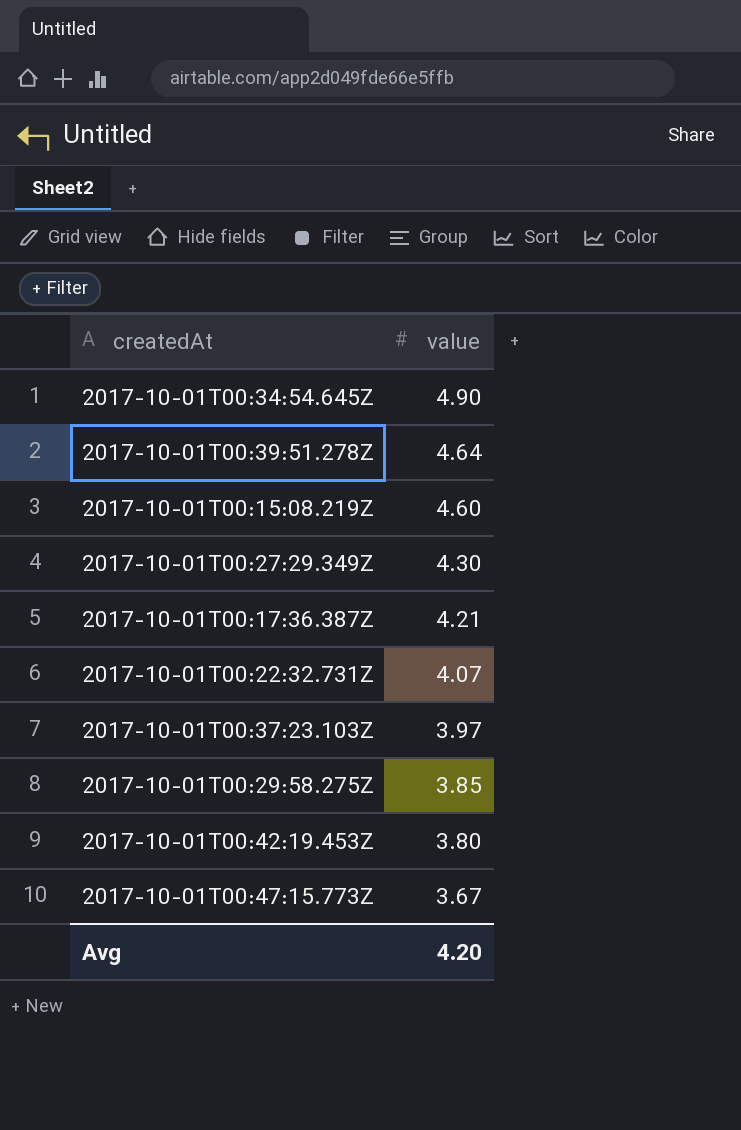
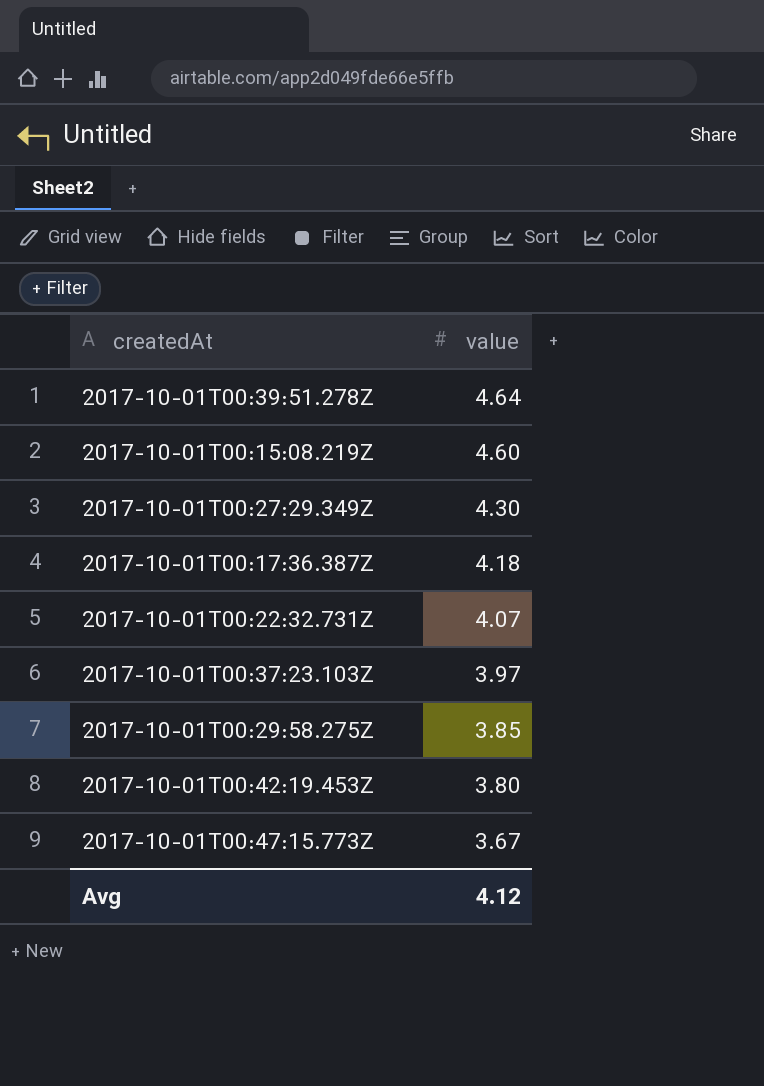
row 2017-10-01T00:34:54.645Z: 4.90 -> none
2017-10-01T00:17:36.387Z | value: 4.21 -> 4.18
Avg | value: 4.20 -> 4.12

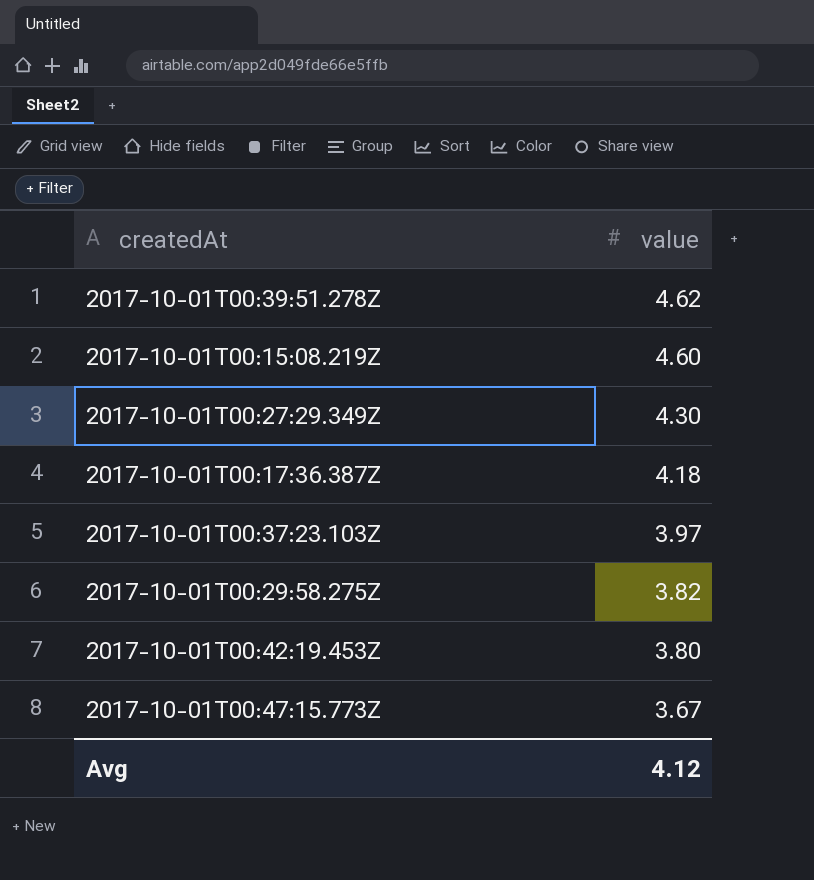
row 2017-10-01T00:22:32.731Z: 4.07 -> none
2017-10-01T00:39:51.278Z | value: 4.64 -> 4.62
2017-10-01T00:29:58.275Z | value: 3.85 -> 3.82

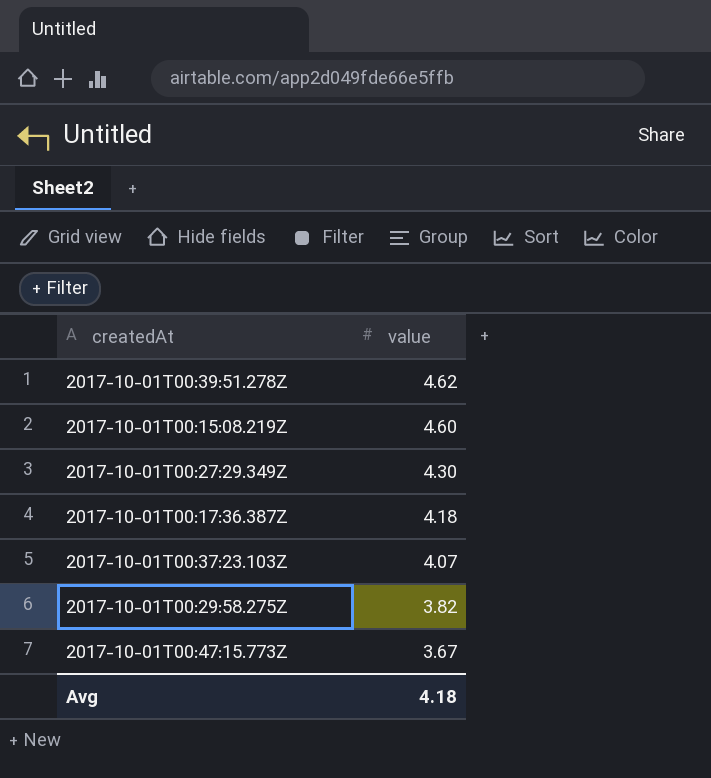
row 2017-10-01T00:42:19.453Z: 3.80 -> none
2017-10-01T00:37:23.103Z | value: 3.97 -> 4.07
Avg | value: 4.12 -> 4.18

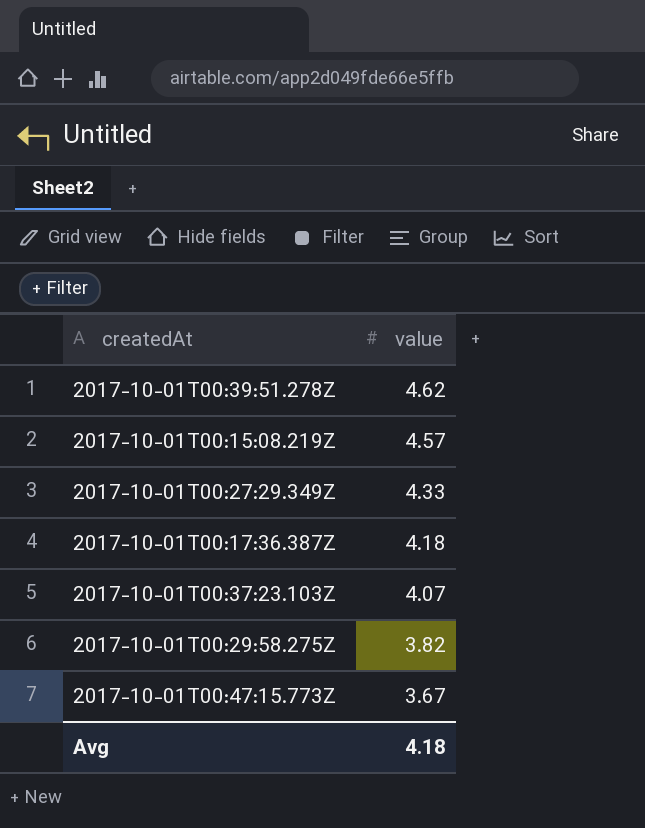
2017-10-01T00:15:08.219Z | value: 4.60 -> 4.57
2017-10-01T00:27:29.349Z | value: 4.30 -> 4.33

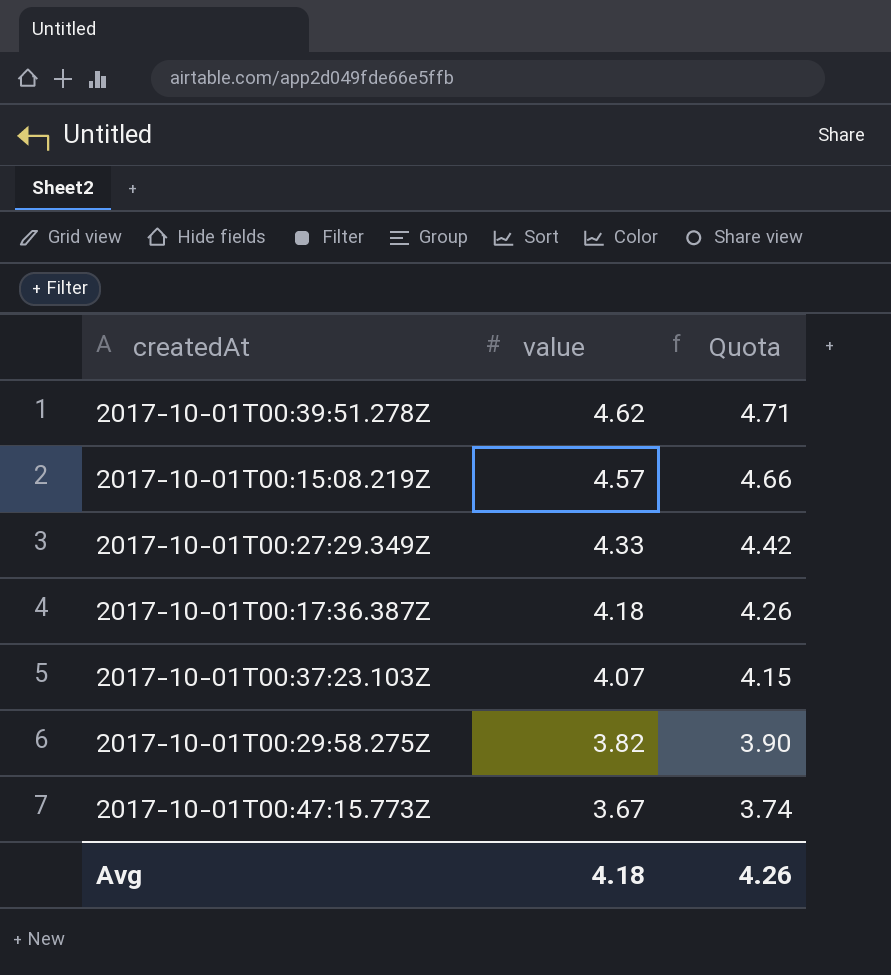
column Quota | formula: none -> [value] * 1.02

